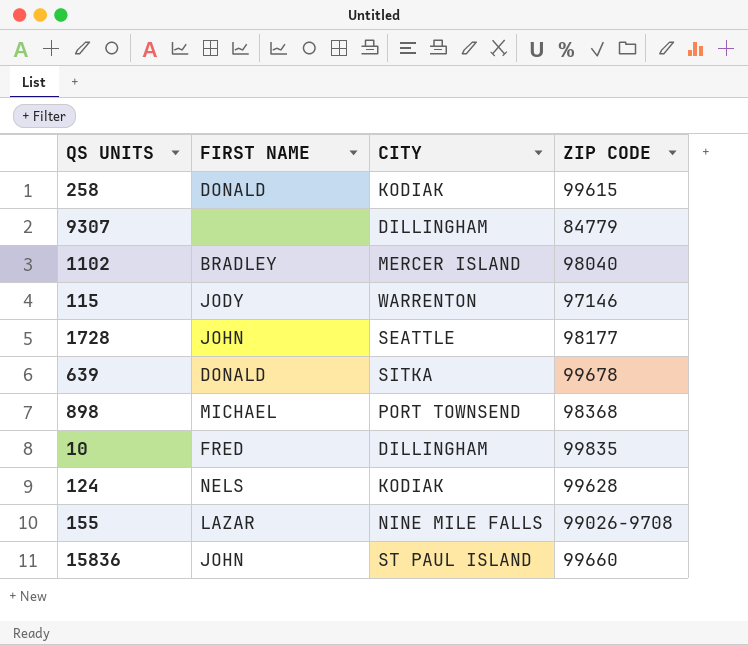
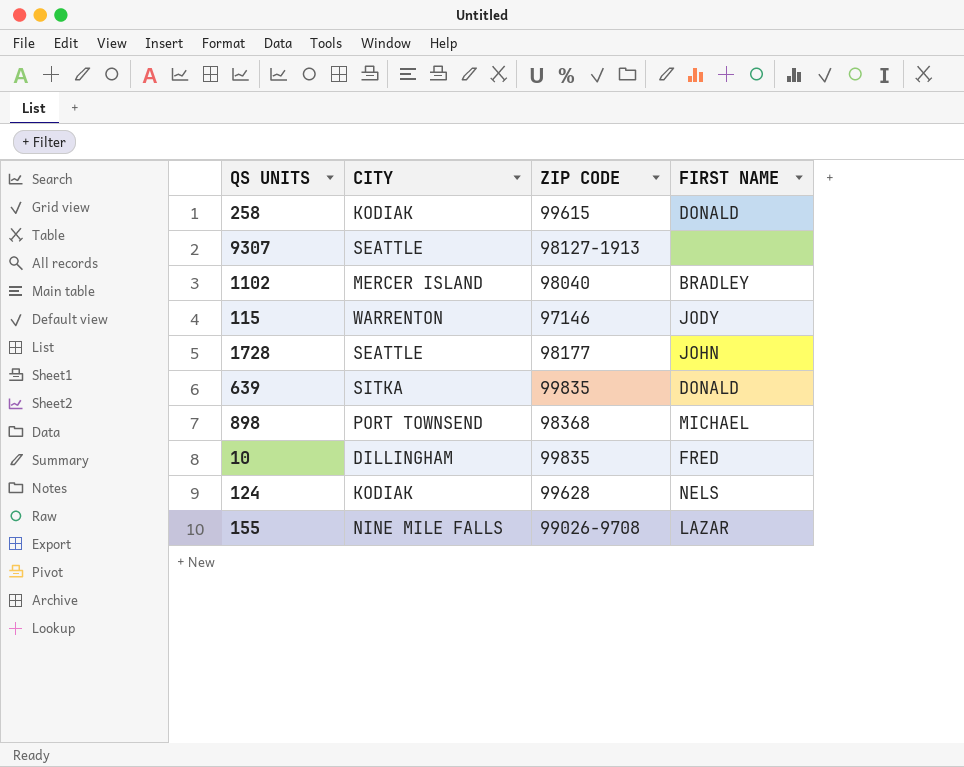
column FIRST NAME | position: 2 -> 4
row 15836: JOHN | ST PAUL ISLAND | 99660 -> none
9307 | CITY: DILLINGHAM -> SEATTLE
9307 | ZIP CODE: 84779 -> 98127-1913
639 | ZIP CODE: 99678 -> 99835

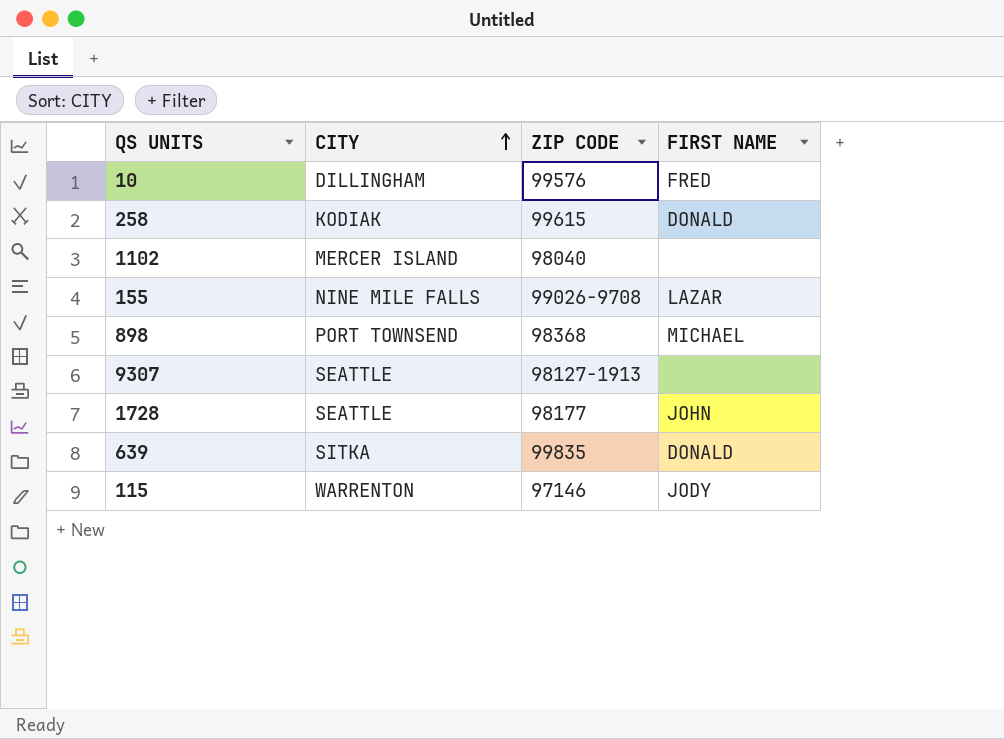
row order: none -> CITY ascending
row 124: KODIAK | 99628 | NELS -> none
10 | ZIP CODE: 99835 -> 99576
1102 | FIRST NAME: BRADLEY -> none

